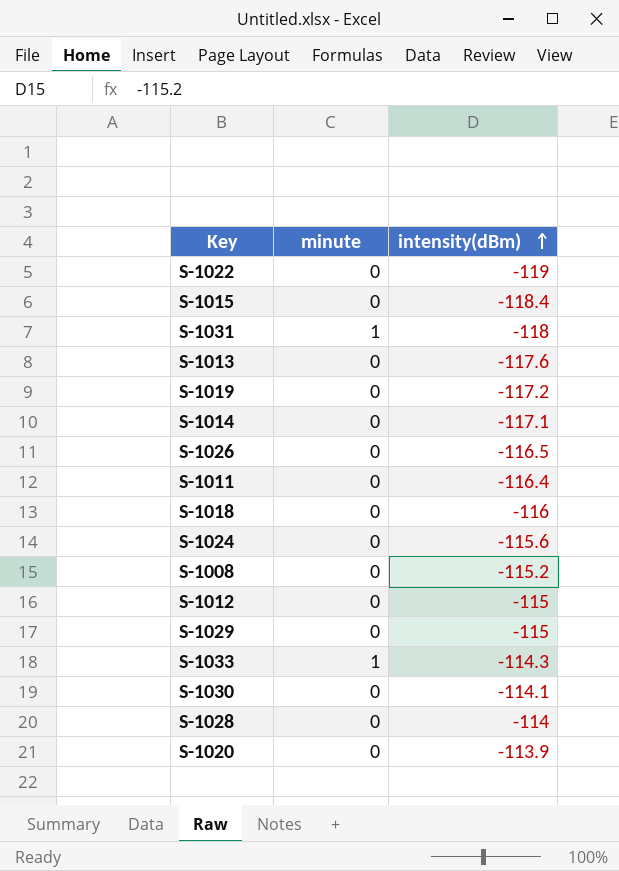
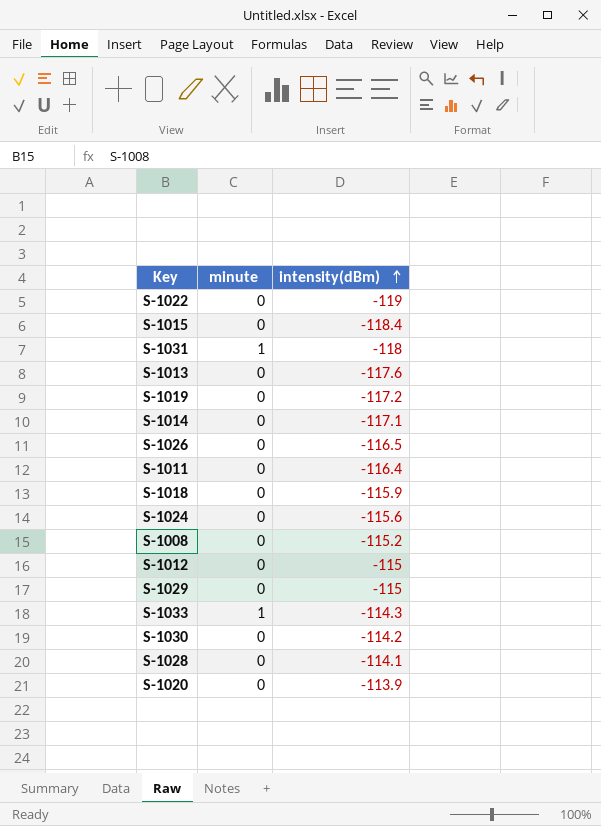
S-1018 | intensity(dBm): -116 -> -115.9
S-1030 | intensity(dBm): -114.1 -> -114.2
S-1028 | intensity(dBm): -114 -> -114.1

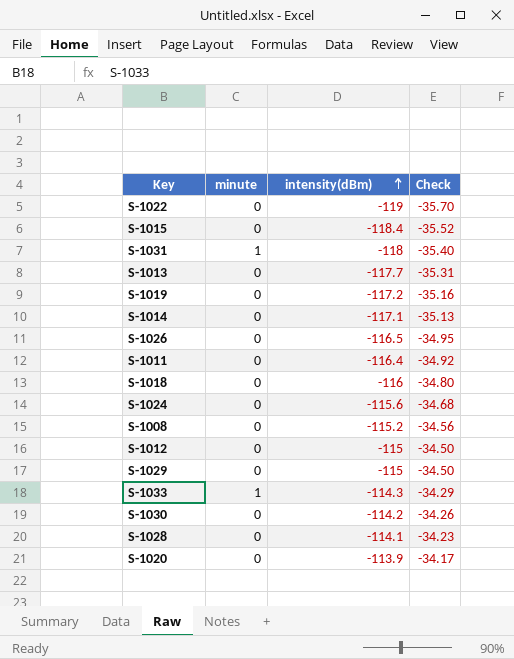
column Check | formula: none -> [intensity(dBm)] * 0.3
S-1013 | intensity(dBm): -117.6 -> -117.7
S-1018 | intensity(dBm): -115.9 -> -116

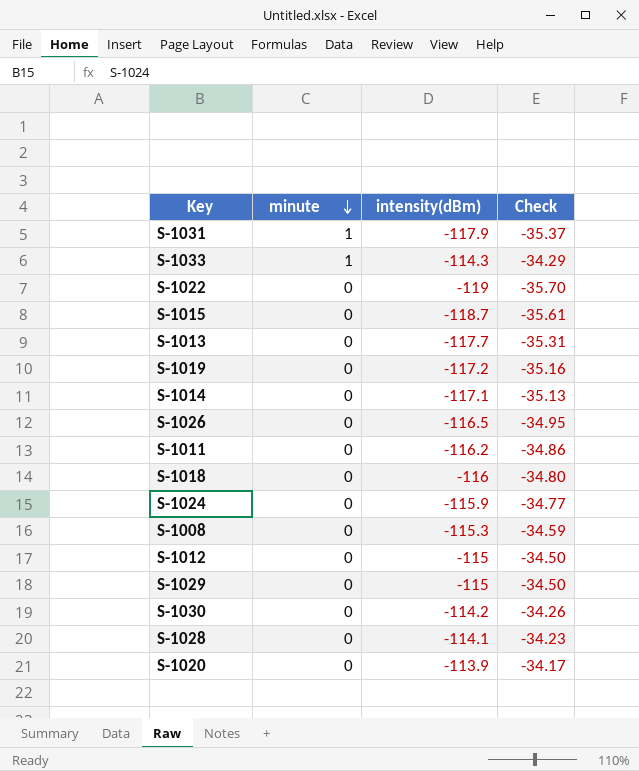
row order: intensity(dBm) ascending -> minute descending
S-1031 | intensity(dBm): -118 -> -117.9
S-1031 | Check: -35.40 -> -35.37
S-1015 | intensity(dBm): -118.4 -> -118.7
S-1015 | Check: -35.52 -> -35.61
S-1011 | intensity(dBm): -116.4 -> -116.2
S-1011 | Check: -34.92 -> -34.86
S-1024 | intensity(dBm): -115.6 -> -115.9
S-1024 | Check: -34.68 -> -34.77
S-1008 | intensity(dBm): -115.2 -> -115.3
S-1008 | Check: -34.56 -> -34.59

